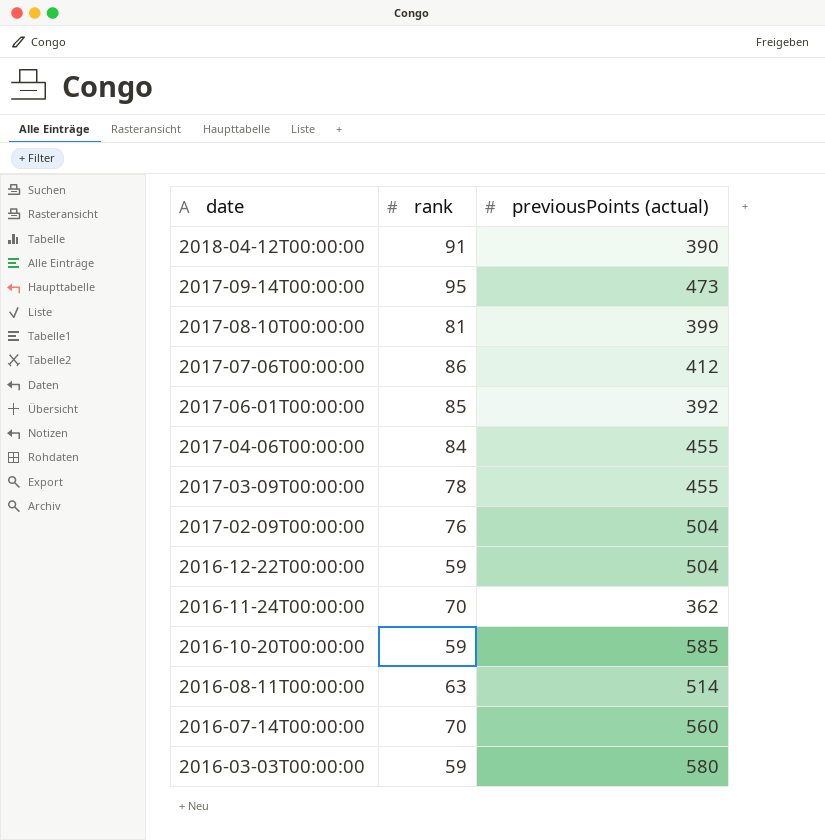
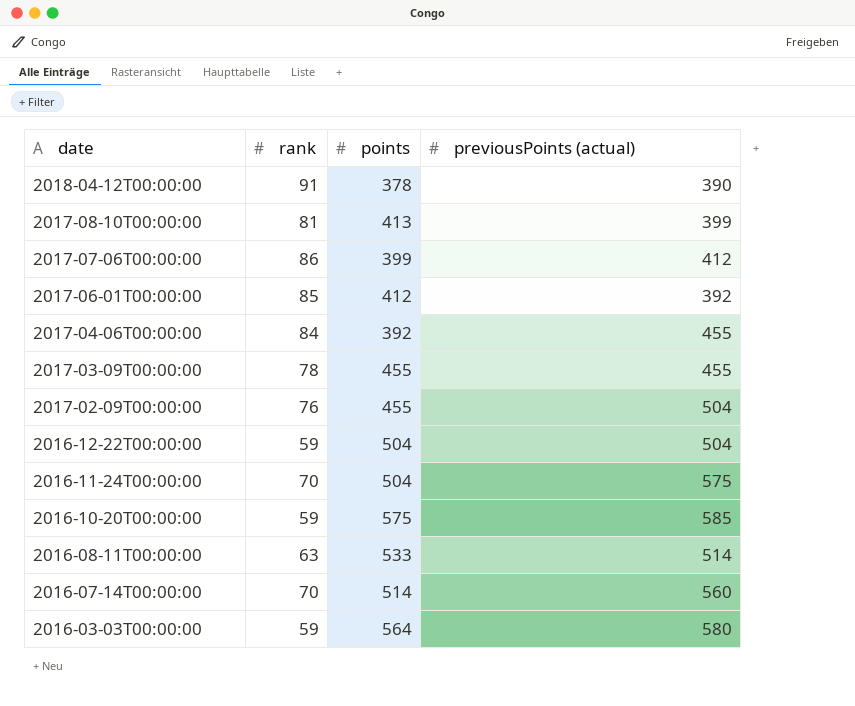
column points | position: none -> 3
row 2017-09-14T00:00:00: 95 | 473 -> none
2016-11-24T00:00:00 | previousPoints (actual): 362 -> 575

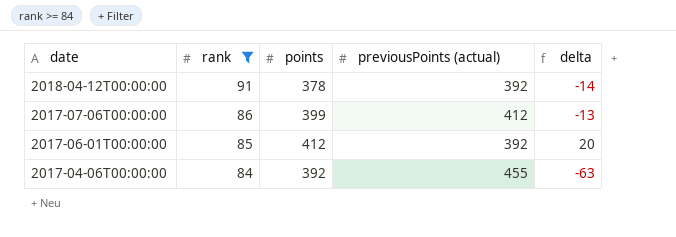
filter: none -> rank >= 84
column delta | formula: none -> [points] - [previousPoints (actual)]
2018-04-12T00:00:00 | previousPoints (actual): 390 -> 392

